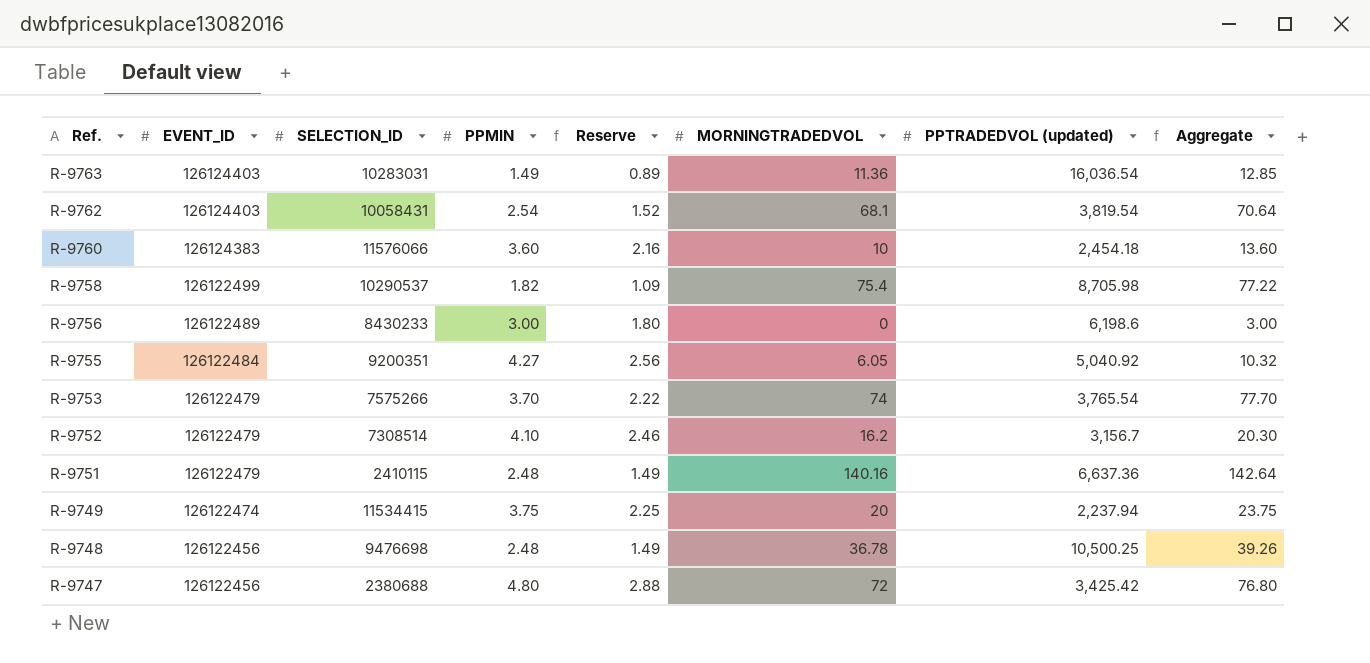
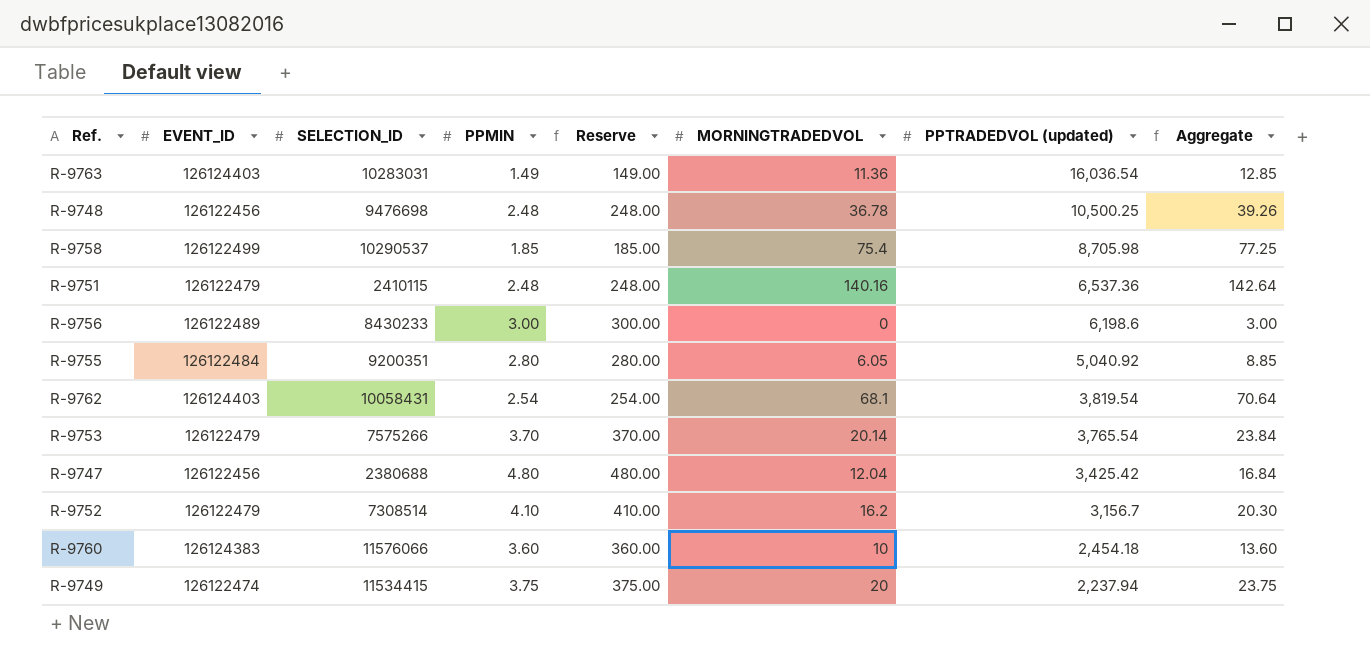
row order: Ref. descending -> PPTRADEDVOL (updated) descending
column Reserve | formula: [PPMIN] * 0.6 -> [PPMIN] * 100
R-9758 | PPMIN: 1.82 -> 1.85
R-9758 | Aggregate: 77.22 -> 77.25
R-9751 | PPTRADEDVOL (updated): 6,637.36 -> 6,537.36
R-9755 | PPMIN: 4.27 -> 2.80
R-9755 | Aggregate: 10.32 -> 8.85
R-9753 | MORNINGTRADEDVOL: 74 -> 20.14
R-9753 | Aggregate: 77.70 -> 23.84
R-9747 | MORNINGTRADEDVOL: 72 -> 12.04
R-9747 | Aggregate: 76.80 -> 16.84

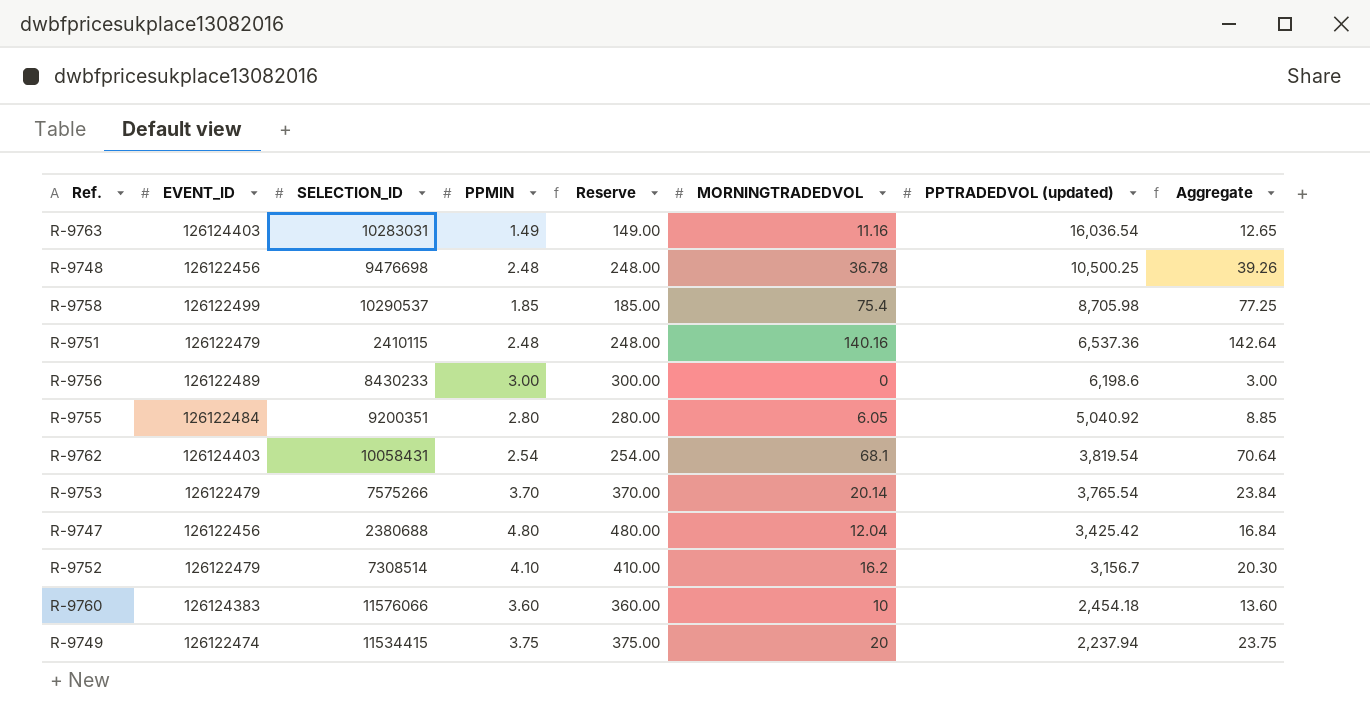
R-9763 | MORNINGTRADEDVOL: 11.36 -> 11.16
R-9763 | Aggregate: 12.85 -> 12.65

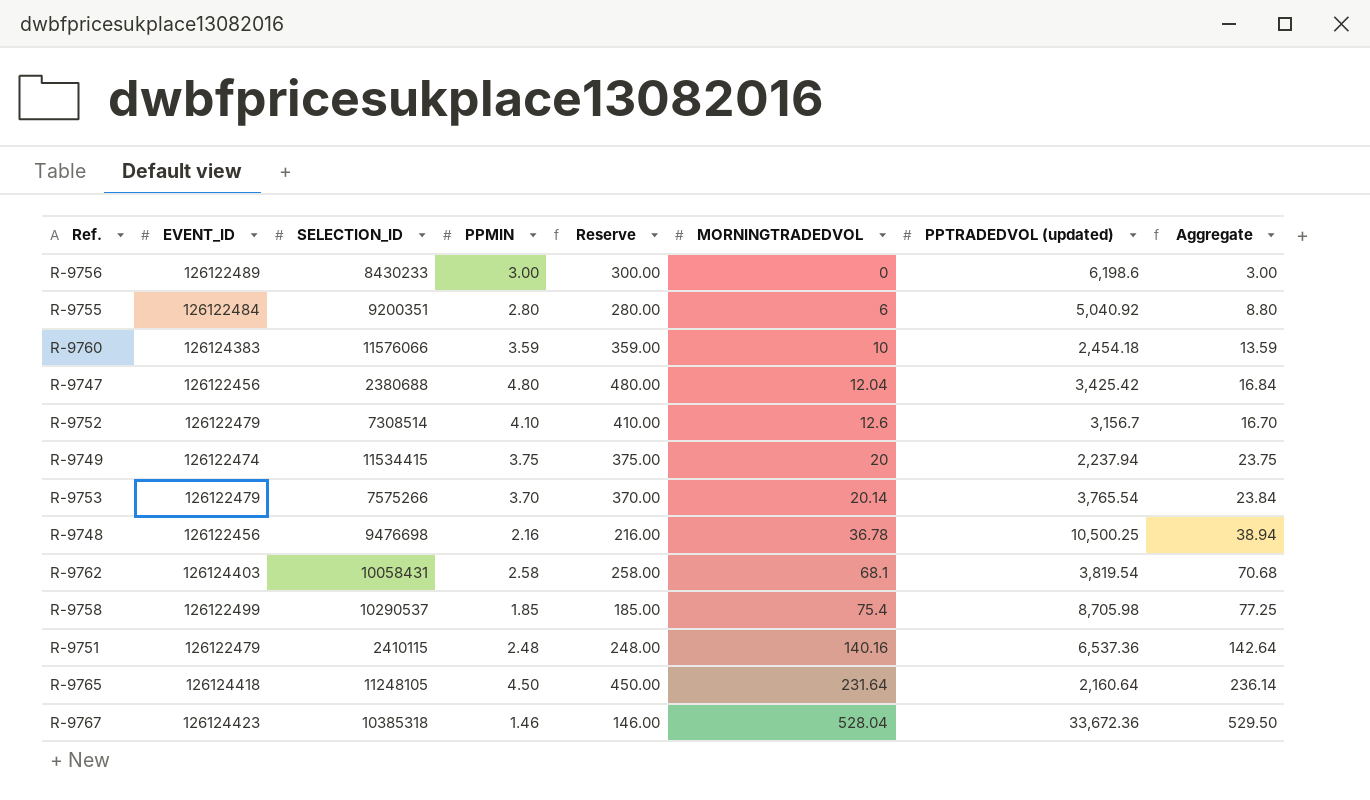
row order: PPTRADEDVOL (updated) descending -> MORNINGTRADEDVOL ascending
row R-9763: 126124403 | 10283031 | 1.49 | 149.00 | 11.16 | 16,036.54 | 12.65 -> none
R-9755 | MORNINGTRADEDVOL: 6.05 -> 6
R-9755 | Aggregate: 8.85 -> 8.80
R-9760 | PPMIN: 3.60 -> 3.59
R-9760 | Reserve: 360.00 -> 359.00
R-9760 | Aggregate: 13.60 -> 13.59
R-9752 | MORNINGTRADEDVOL: 16.2 -> 12.6
R-9752 | Aggregate: 20.30 -> 16.70
R-9748 | PPMIN: 2.48 -> 2.16
R-9748 | Reserve: 248.00 -> 216.00
R-9748 | Aggregate: 39.26 -> 38.94
R-9762 | PPMIN: 2.54 -> 2.58
R-9762 | Reserve: 254.00 -> 258.00
R-9762 | Aggregate: 70.64 -> 70.68
row R-9765: none -> 126124418 | 11248105 | 4.50 | 450.00 | 231.64 | 2,160.64 | 236.14
row R-9767: none -> 126124423 | 10385318 | 1.46 | 146.00 | 528.04 | 33,672.36 | 529.50

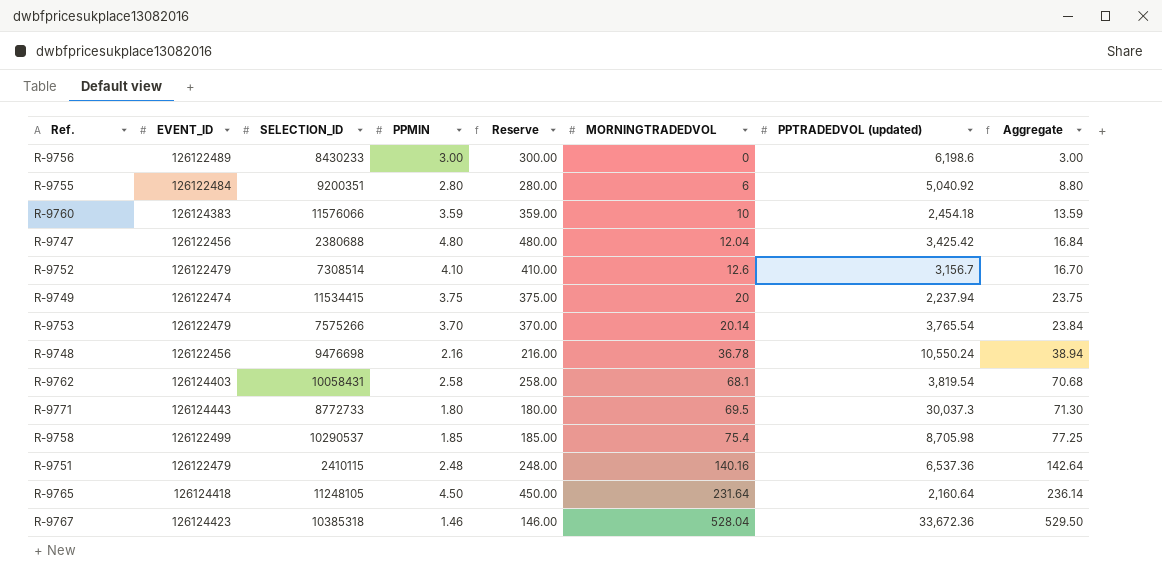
R-9748 | PPTRADEDVOL (updated): 10,500.25 -> 10,550.24
row R-9771: none -> 126124443 | 8772733 | 1.80 | 180.00 | 69.5 | 30,037.3 | 71.30

